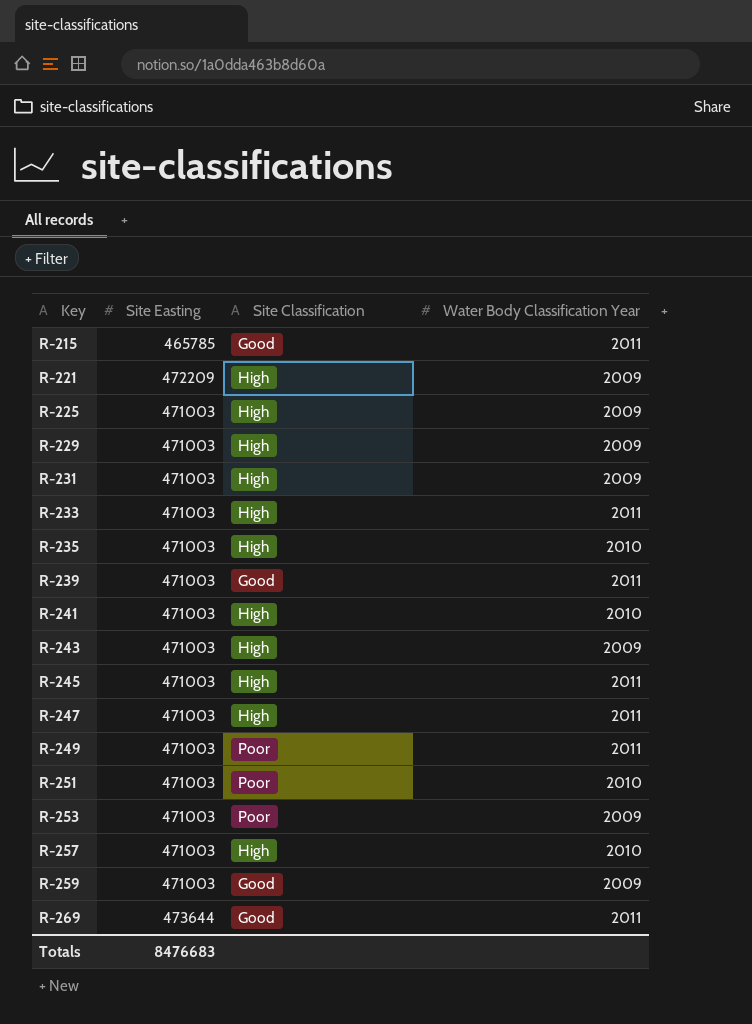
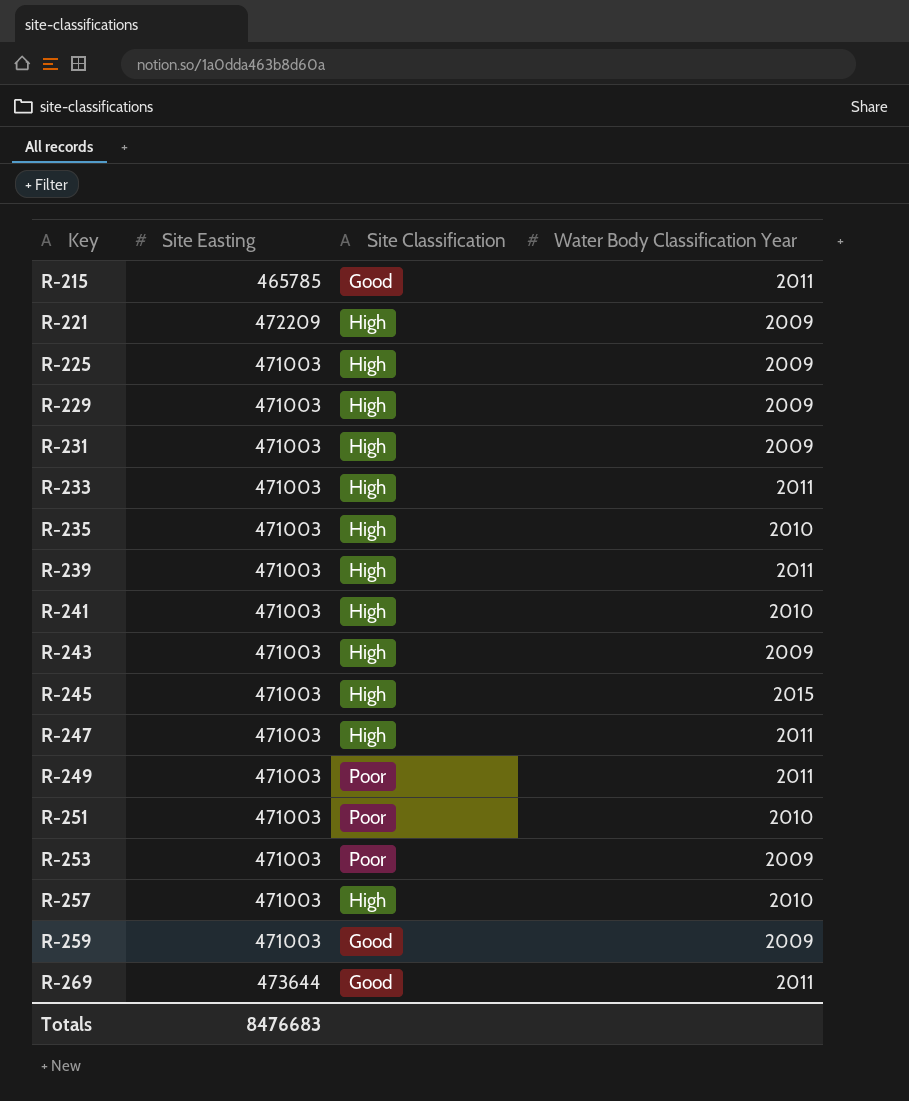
R-239 | Site Classification: Good -> High
R-245 | Water Body Classification Year: 2011 -> 2015

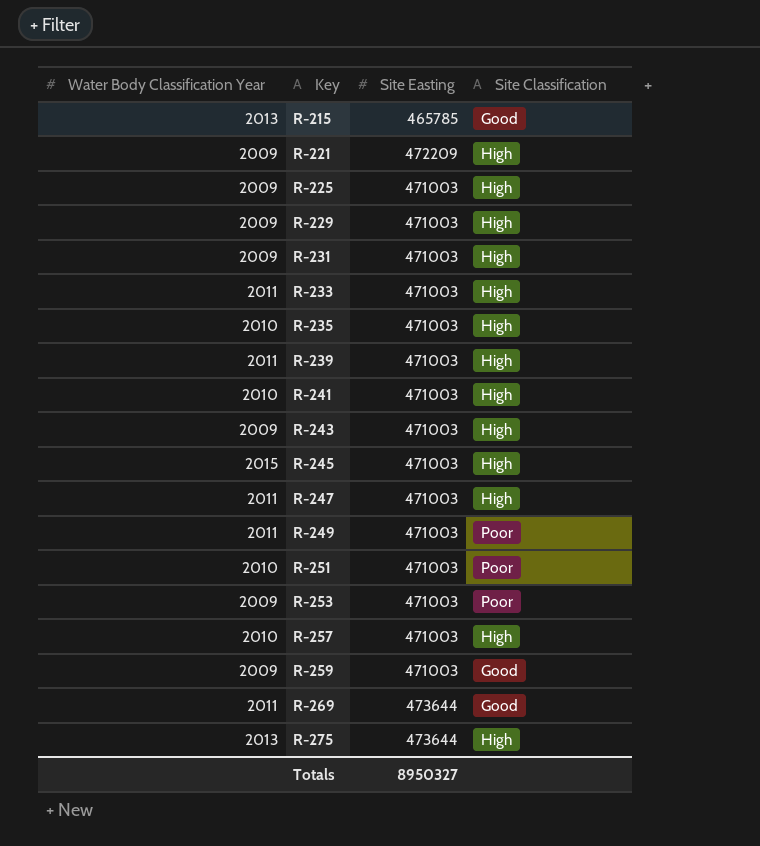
column Water Body Classification Year | position: 4 -> 1
R-215 | Water Body Classification Year: 2011 -> 2013
row R-275: none -> 2013 | 473644 | High
Totals | Site Easting: 8476683 -> 8950327

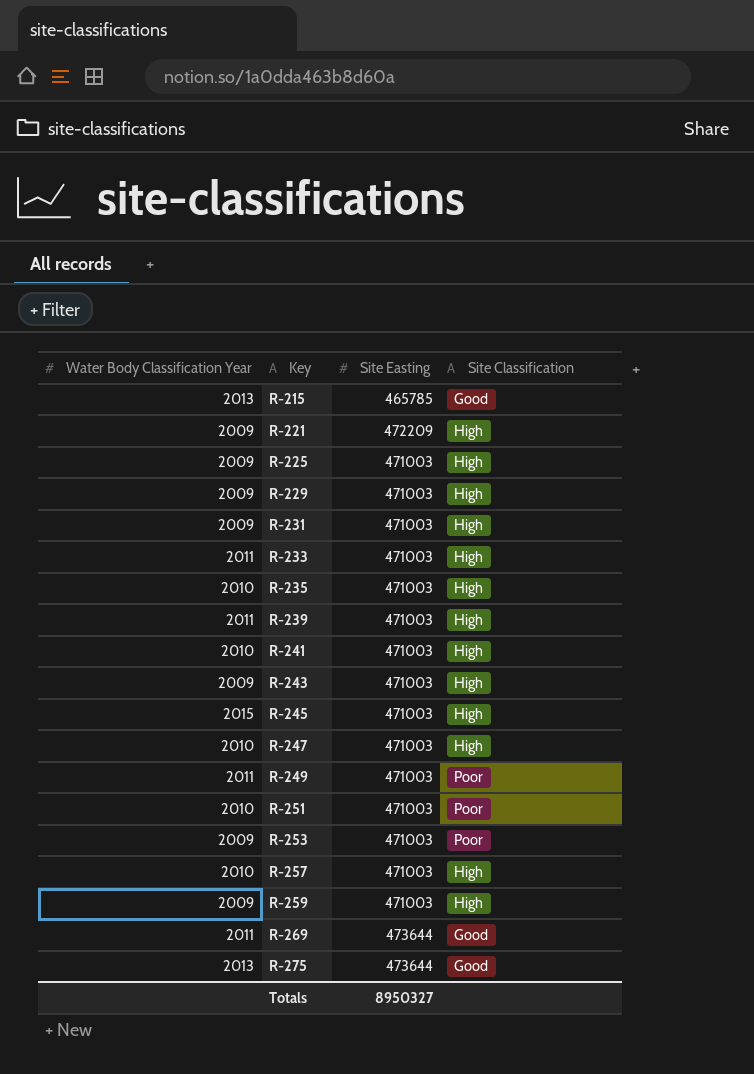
R-247 | Water Body Classification Year: 2011 -> 2010
R-259 | Site Classification: Good -> High
R-275 | Site Classification: High -> Good

